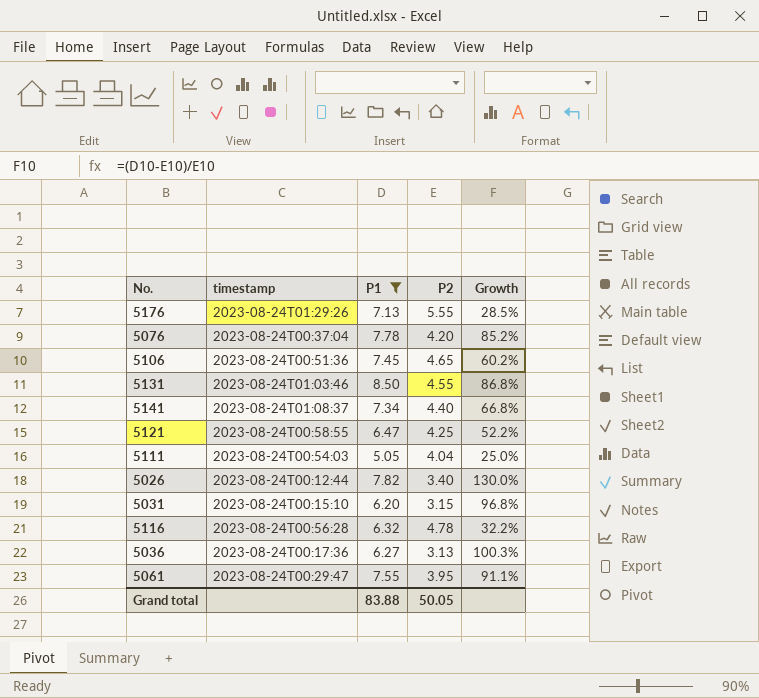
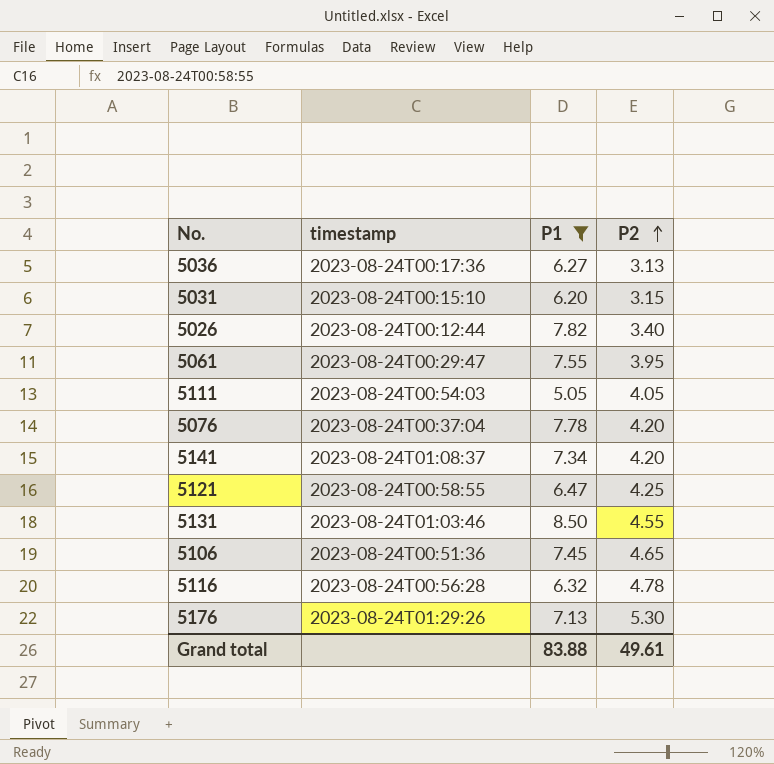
row order: none -> P2 ascending
column Growth | formula: ([P1] - [P2]) / [P2] -> none
5111 | P2: 4.04 -> 4.05
5141 | P2: 4.40 -> 4.20
5176 | P2: 5.55 -> 5.30
Grand total | P2: 50.05 -> 49.61

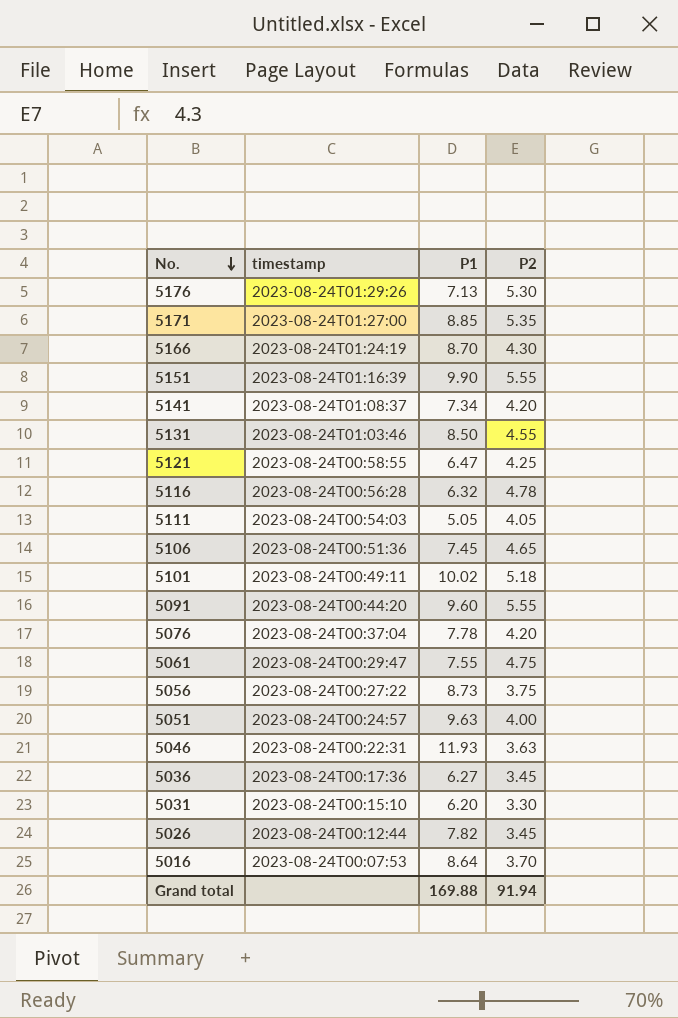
filter: P1 <= 8.50 -> none
row order: P2 ascending -> No. descending
5061 | P2: 3.95 -> 4.75
5036 | P2: 3.13 -> 3.45
5031 | P2: 3.15 -> 3.30
5026 | P2: 3.40 -> 3.45
Grand total | P1: 83.88 -> 169.88
Grand total | P2: 49.61 -> 91.94

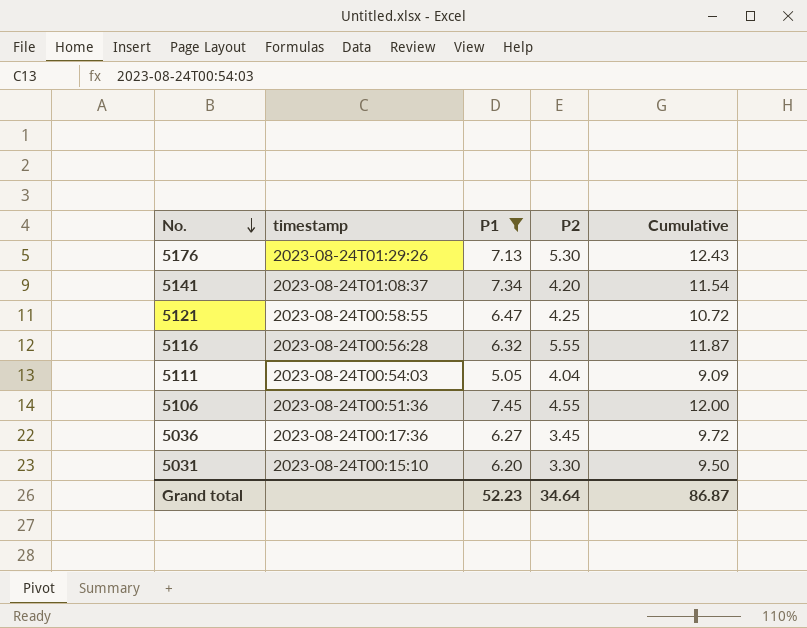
filter: none -> P1 <= 7.45
column Cumulative | formula: none -> [P1] + [P2]
5116 | P2: 4.78 -> 5.55
5111 | P2: 4.05 -> 4.04
5106 | P2: 4.65 -> 4.55
Grand total | P1: 169.88 -> 52.23
Grand total | P2: 91.94 -> 34.64

